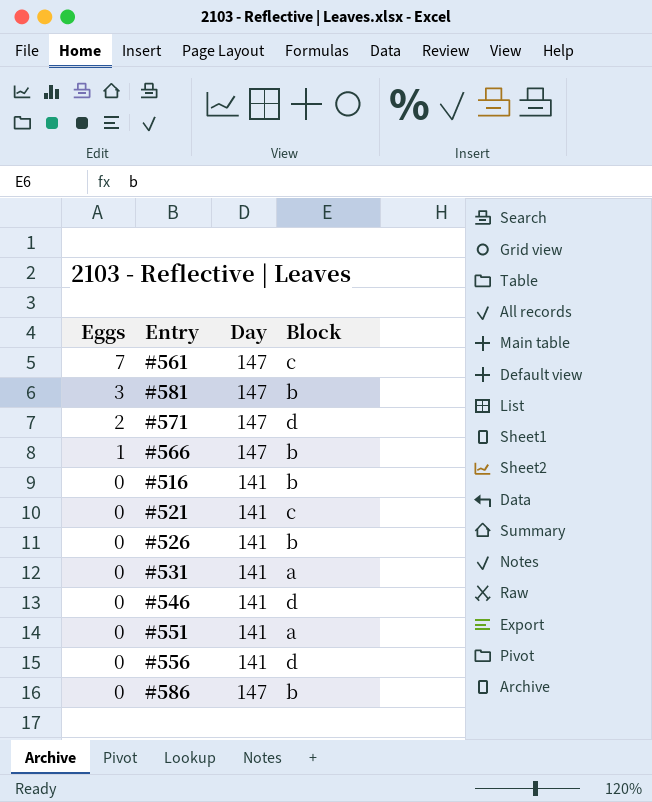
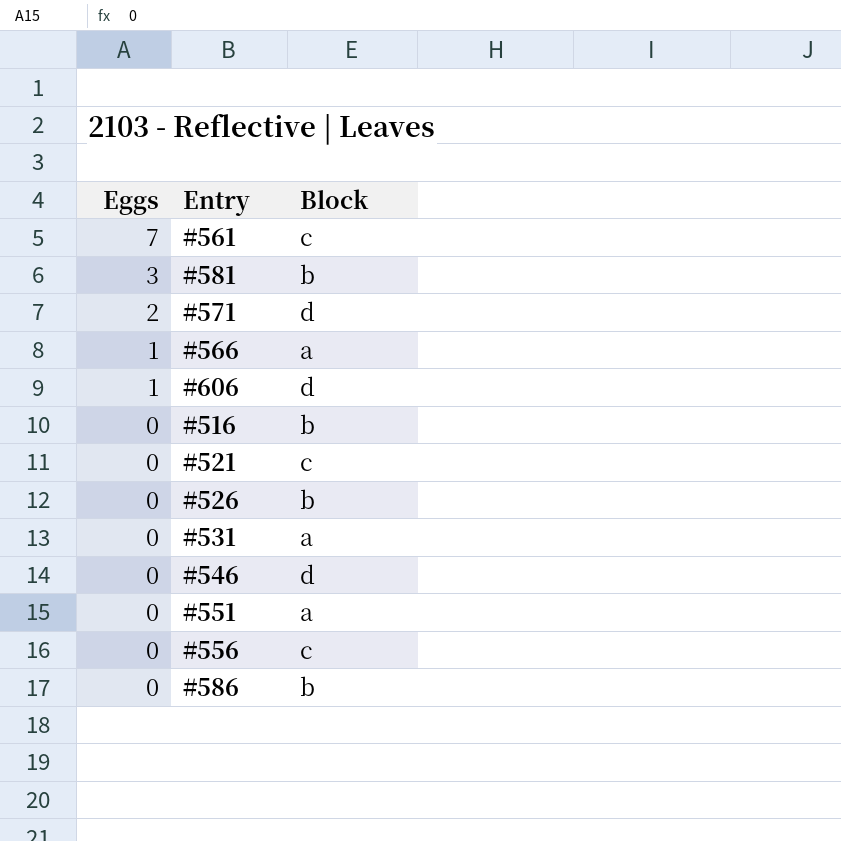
column Day | position: 3 -> none
#566 | Block: b -> a
row #606: none -> 1 | d
#556 | Block: d -> c

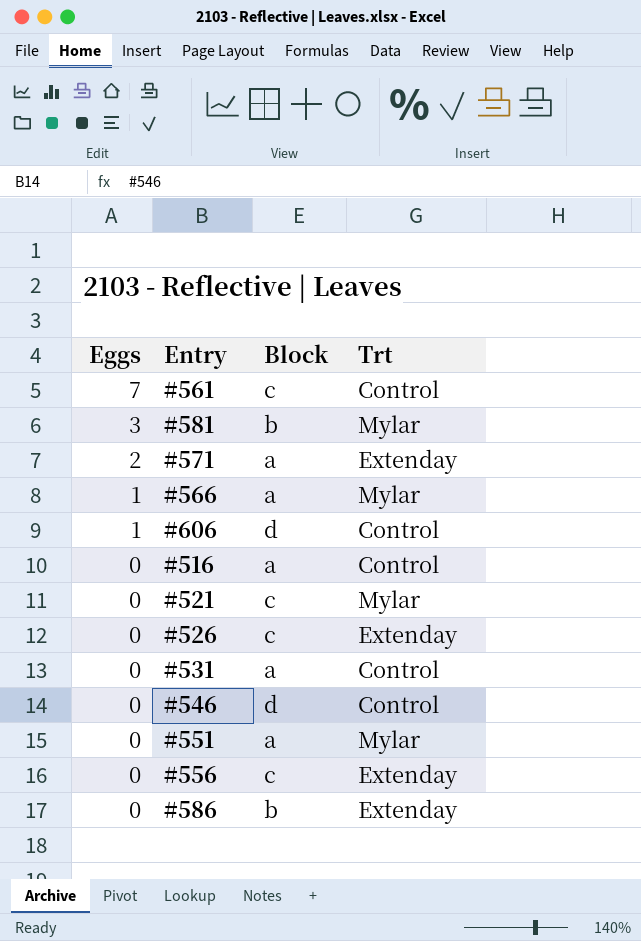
column Trt | position: none -> 4
#571 | Block: d -> a
#516 | Block: b -> a
#526 | Block: b -> c

